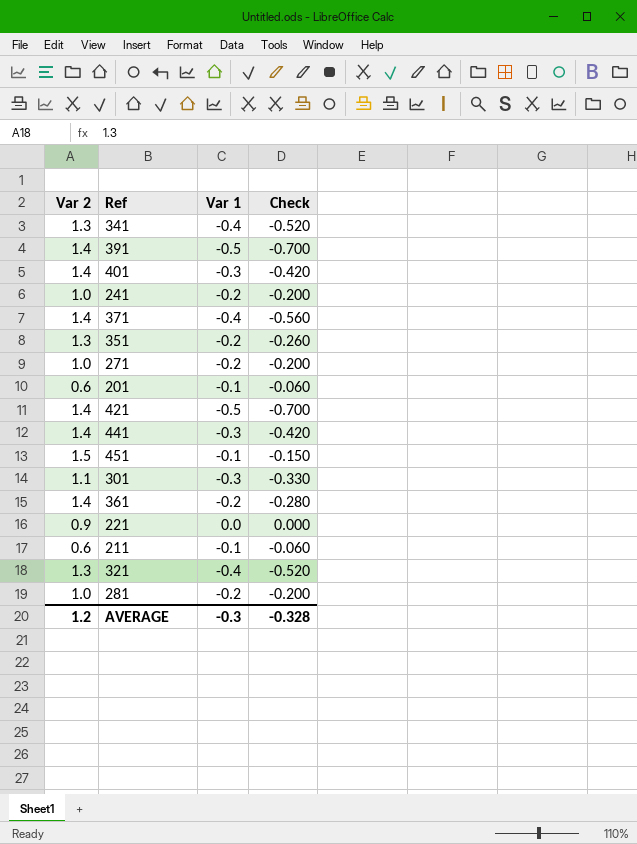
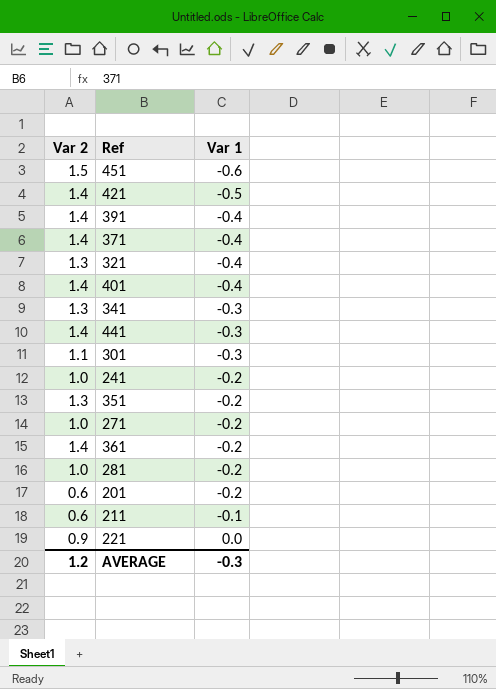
row order: none -> Var 1 ascending
column Check | formula: [Var 2] * [Var 1] -> none
451 | Var 1: -0.1 -> -0.6
391 | Var 1: -0.5 -> -0.4
401 | Var 1: -0.3 -> -0.4
341 | Var 1: -0.4 -> -0.3
201 | Var 1: -0.1 -> -0.2

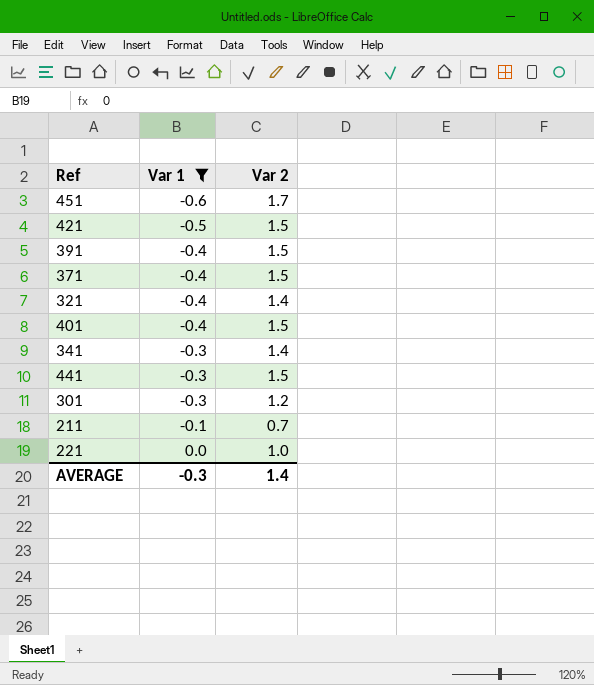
filter: none -> Var 1 != -0.2
column Var 2 | position: 1 -> 3
451 | Var 2: 1.5 -> 1.7
421 | Var 2: 1.4 -> 1.5
391 | Var 2: 1.4 -> 1.5
371 | Var 2: 1.4 -> 1.5
321 | Var 2: 1.3 -> 1.4
401 | Var 2: 1.4 -> 1.5
341 | Var 2: 1.3 -> 1.4
441 | Var 2: 1.4 -> 1.5
301 | Var 2: 1.1 -> 1.2
211 | Var 2: 0.6 -> 0.7
221 | Var 2: 0.9 -> 1.0
AVERAGE | Var 2: 1.2 -> 1.4

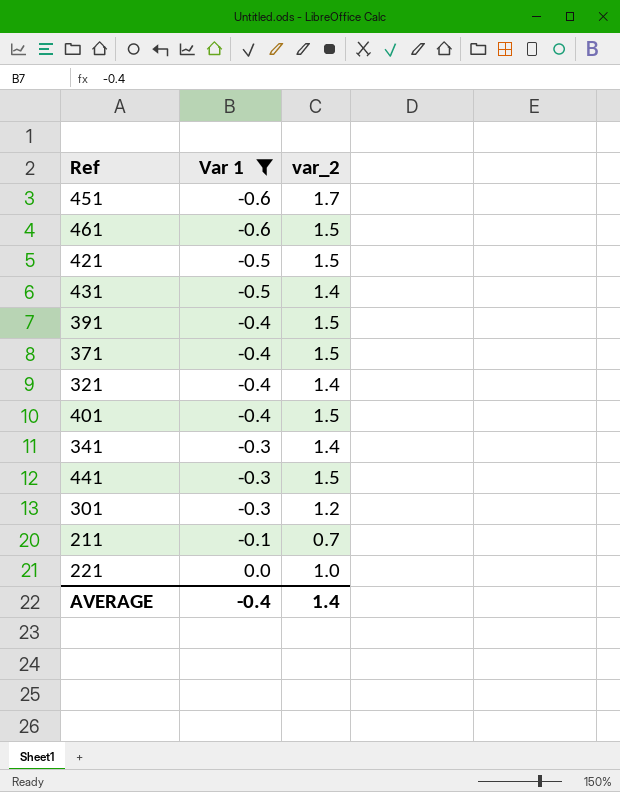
column name: Var 2 -> var_2
row 461: none -> -0.6 | 1.5
row 431: none -> -0.5 | 1.4
AVERAGE | Var 1: -0.3 -> -0.4

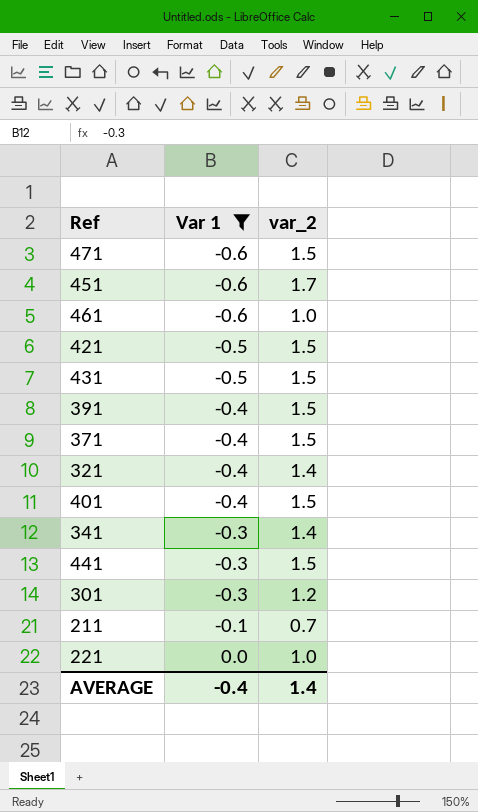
row 471: none -> -0.6 | 1.5
461 | var_2: 1.5 -> 1.0
431 | var_2: 1.4 -> 1.5

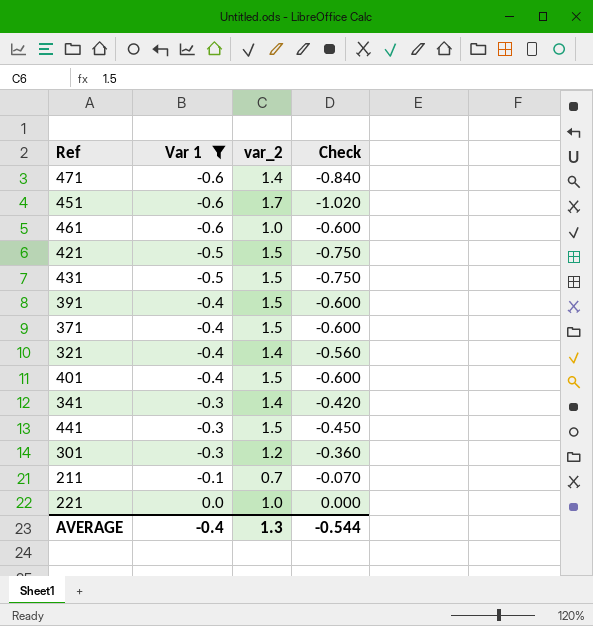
column Check | formula: none -> [Var 1] * [var_2]
471 | var_2: 1.5 -> 1.4
AVERAGE | var_2: 1.4 -> 1.3

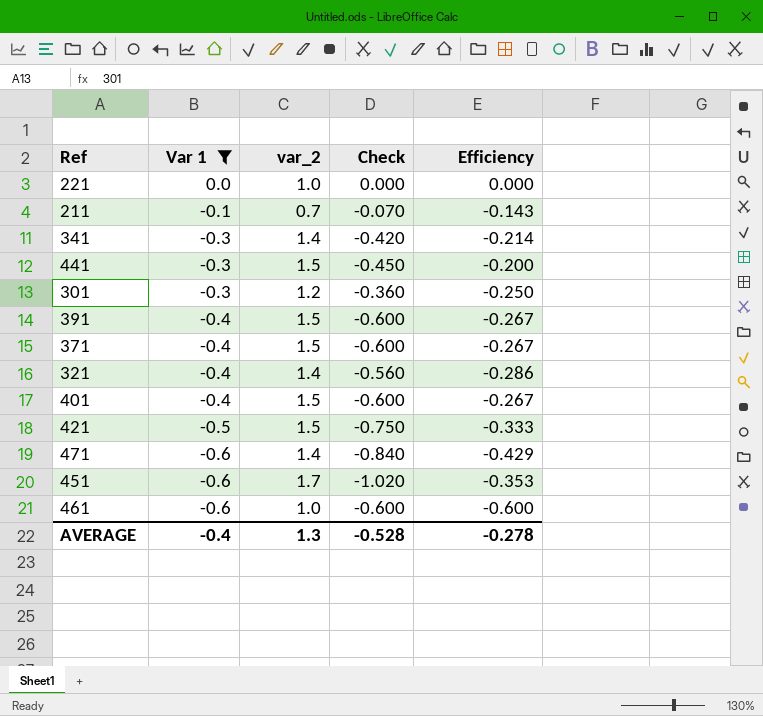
row order: Var 1 ascending -> Var 1 descending
column Efficiency | formula: none -> [Var 1] / [var_2]
row 431: -0.5 | 1.5 | -0.750 -> none
AVERAGE | Check: -0.544 -> -0.528

